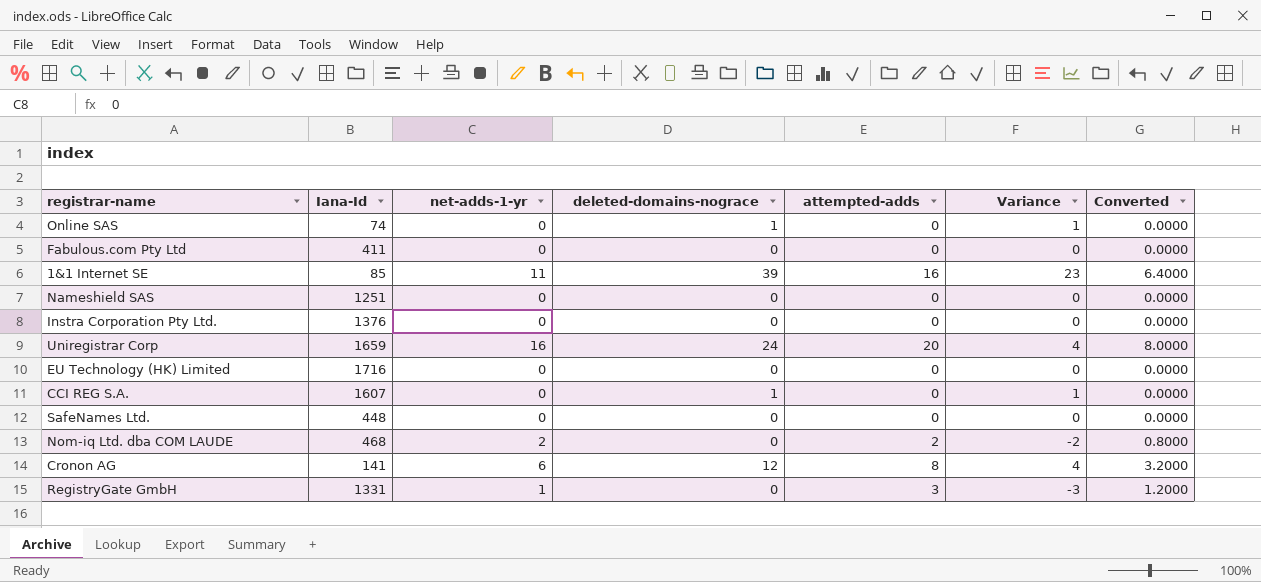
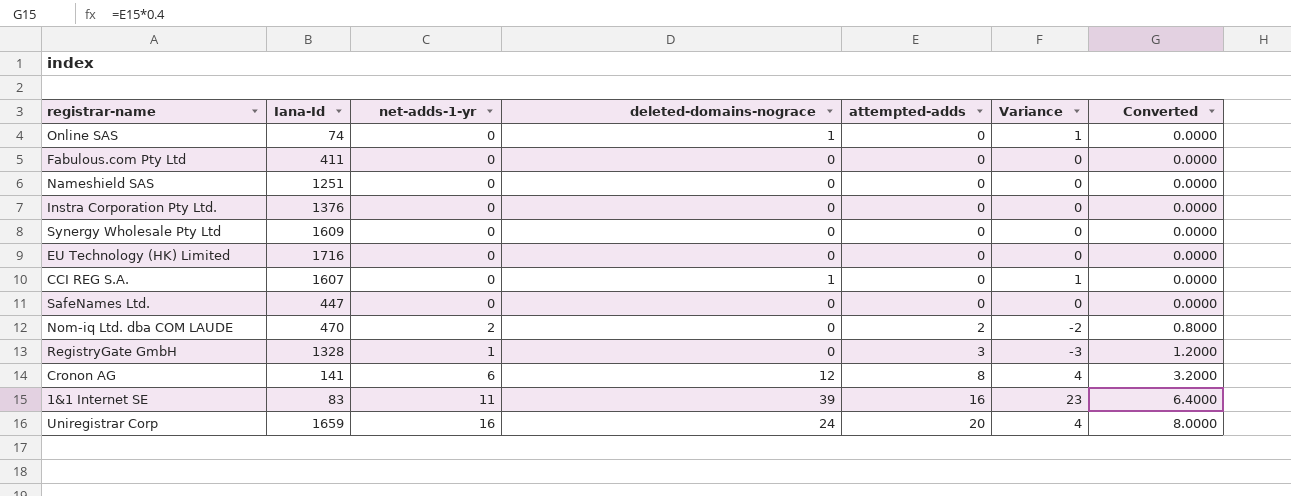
row order: none -> attempted-adds ascending
row Synergy Wholesale Pty Ltd: none -> 1609 | 0 | 0 | 0 | 0 | 0.0000
SafeNames Ltd. | Iana-Id: 448 -> 447
Nom-iq Ltd. dba COM LAUDE | Iana-Id: 468 -> 470
RegistryGate GmbH | Iana-Id: 1331 -> 1328
1&1 Internet SE | Iana-Id: 85 -> 83

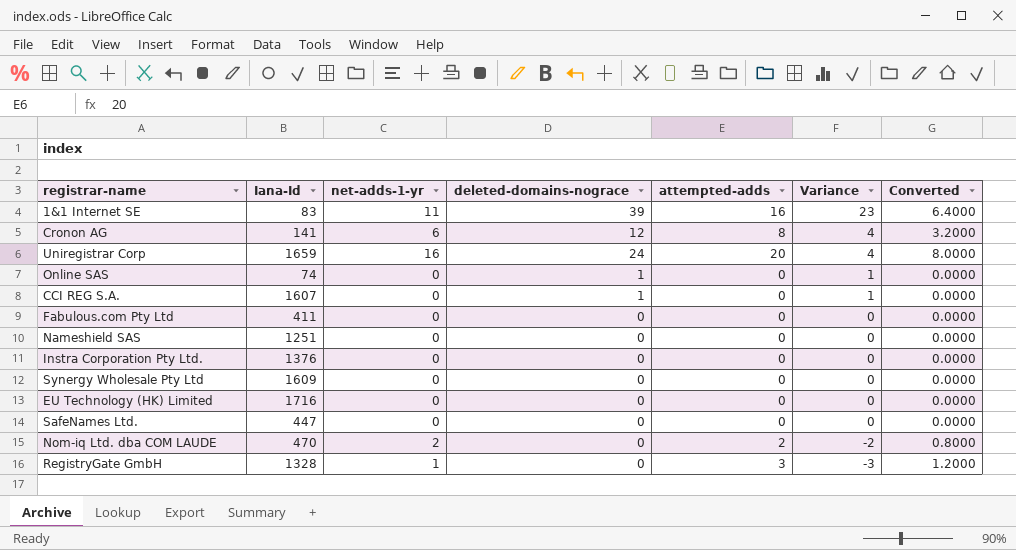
row order: attempted-adds ascending -> Variance descending

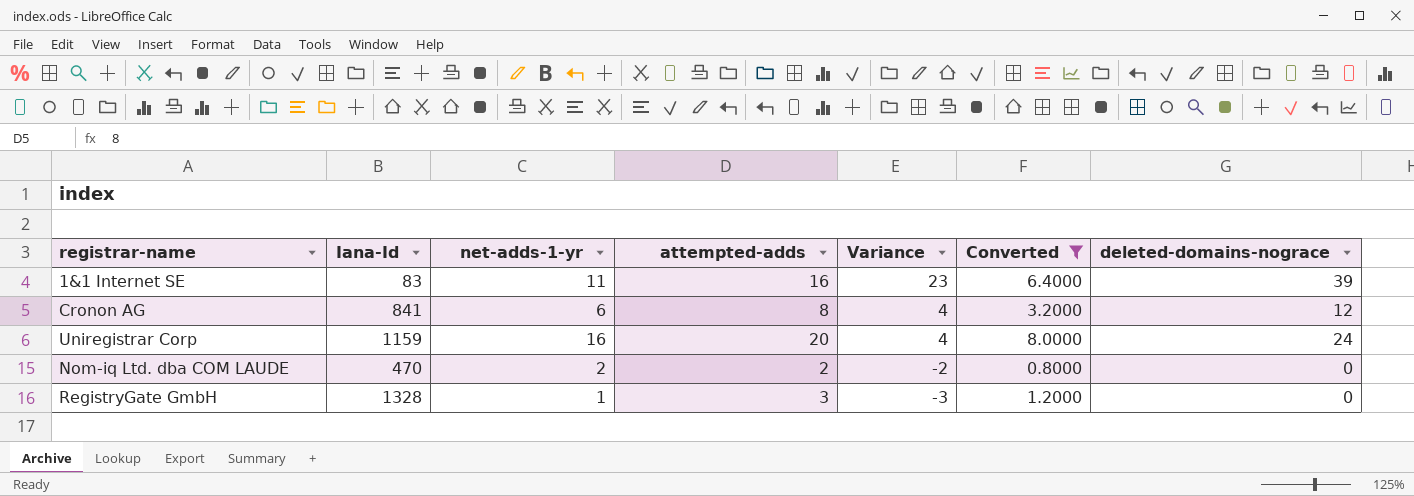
filter: none -> Converted != 0.0000
column deleted-domains-nograce | position: 4 -> 7
Cronon AG | Iana-Id: 141 -> 841
Uniregistrar Corp | Iana-Id: 1659 -> 1159

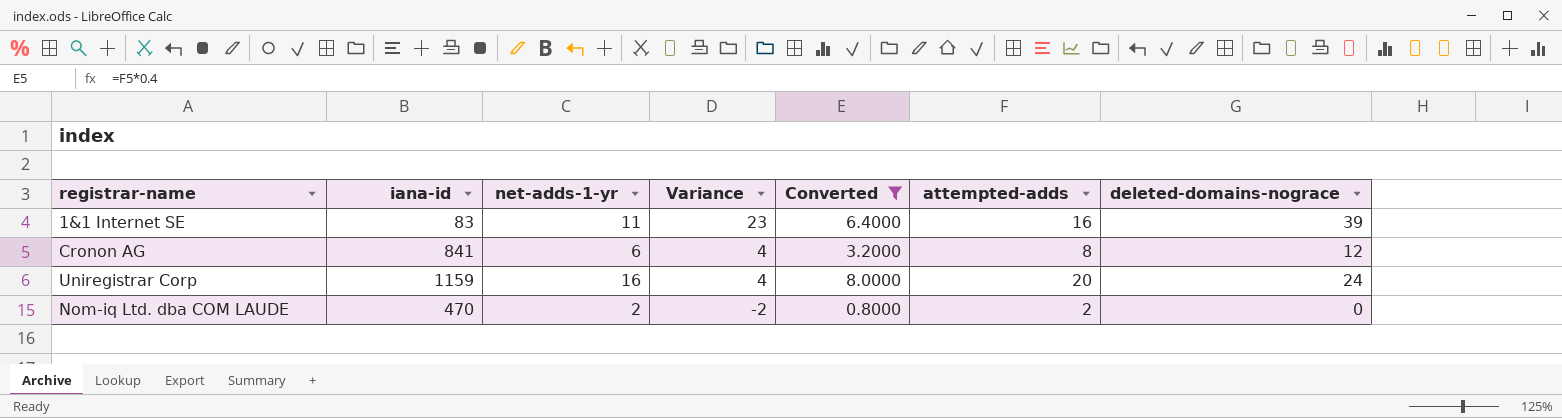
column name: Iana-Id -> iana-id
column attempted-adds | position: 4 -> 6
row RegistryGate GmbH: 1328 | 1 | 3 | -3 | 1.2000 | 0 -> none

